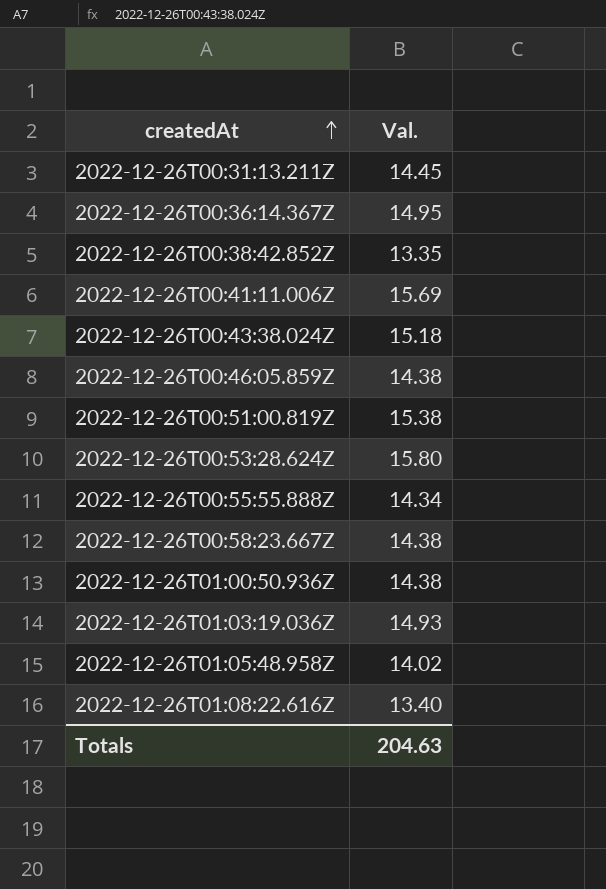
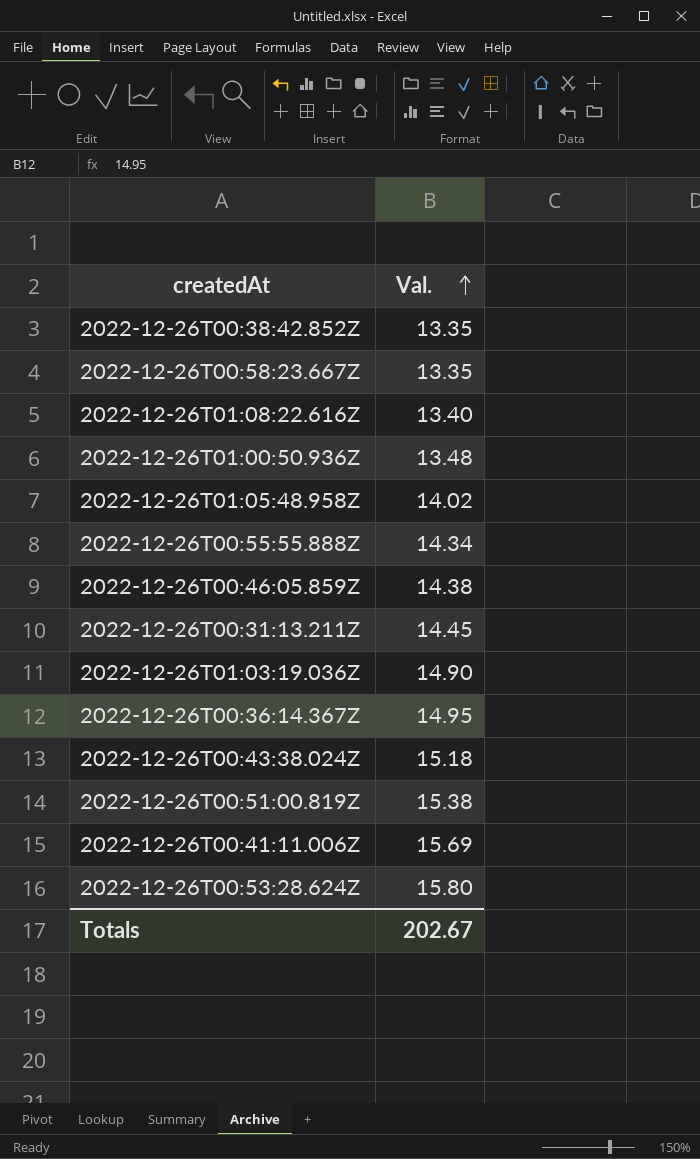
row order: createdAt ascending -> Val. ascending
2022-12-26T00:58:23.667Z | Val.: 14.38 -> 13.35
2022-12-26T01:00:50.936Z | Val.: 14.38 -> 13.48
2022-12-26T01:03:19.036Z | Val.: 14.93 -> 14.90
Totals | Val.: 204.63 -> 202.67

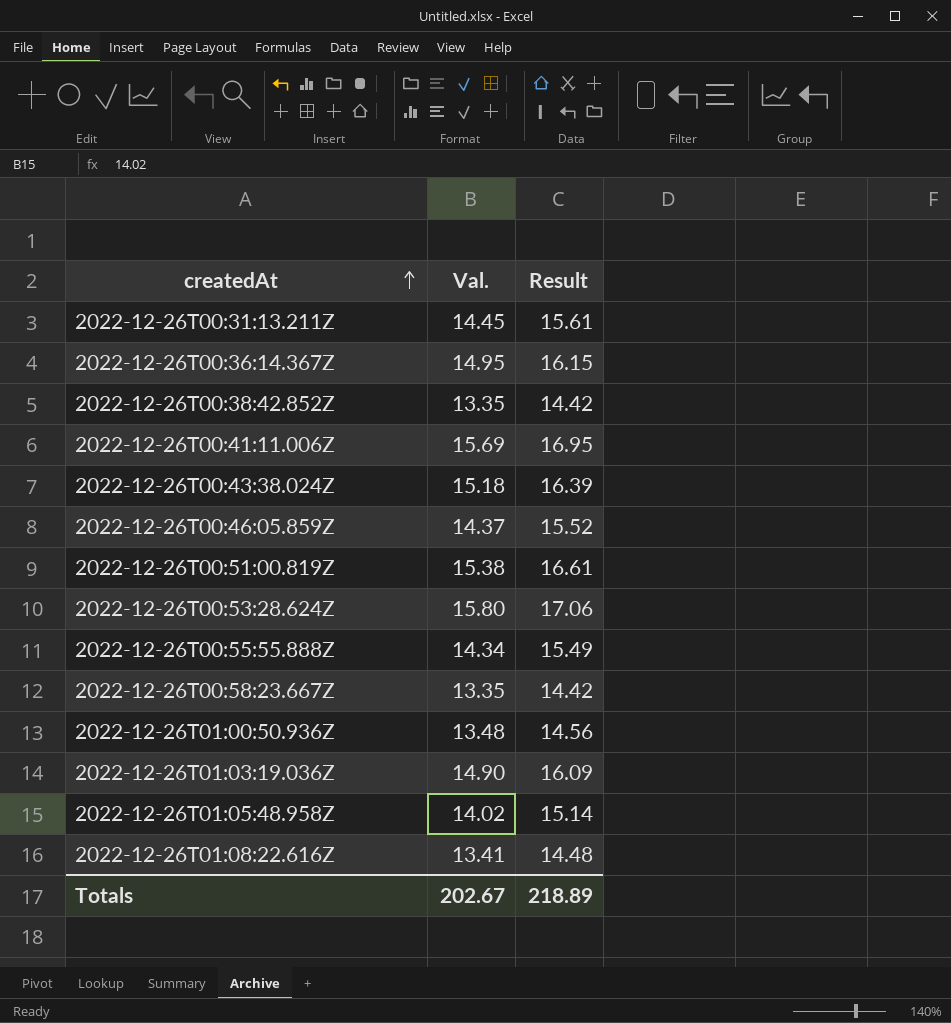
row order: Val. ascending -> createdAt ascending
column Result | formula: none -> [Val.] * 1.08
2022-12-26T00:46:05.859Z | Val.: 14.38 -> 14.37
2022-12-26T01:08:22.616Z | Val.: 13.40 -> 13.41

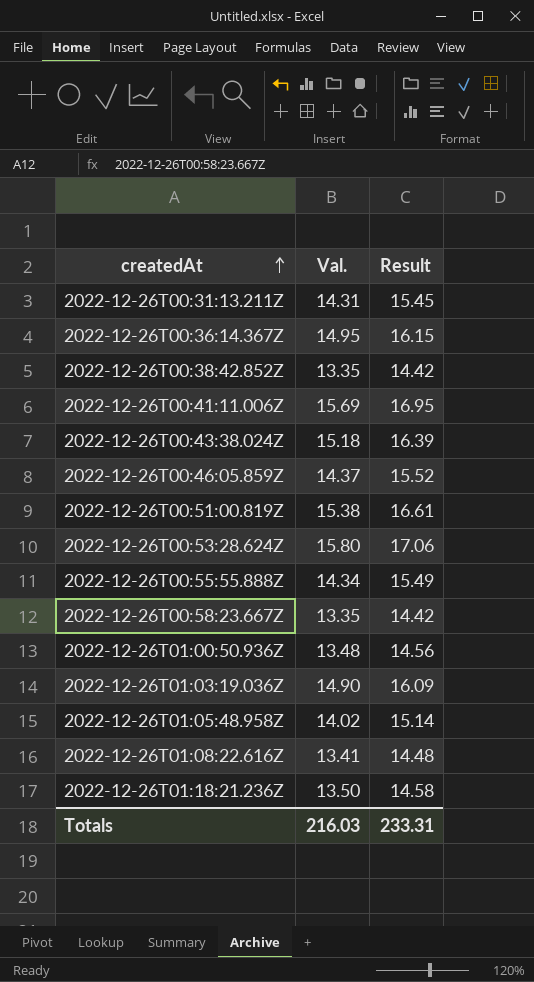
2022-12-26T00:31:13.211Z | Val.: 14.45 -> 14.31
2022-12-26T00:31:13.211Z | Result: 15.61 -> 15.45
row 2022-12-26T01:18:21.236Z: none -> 13.50 | 14.58
Totals | Val.: 202.67 -> 216.03
Totals | Result: 218.89 -> 233.31

